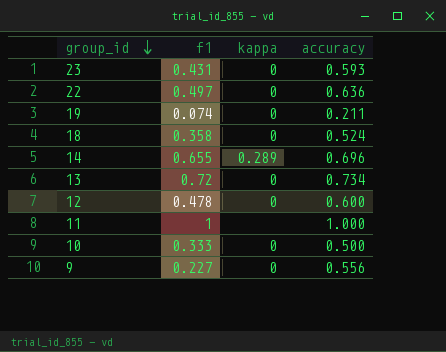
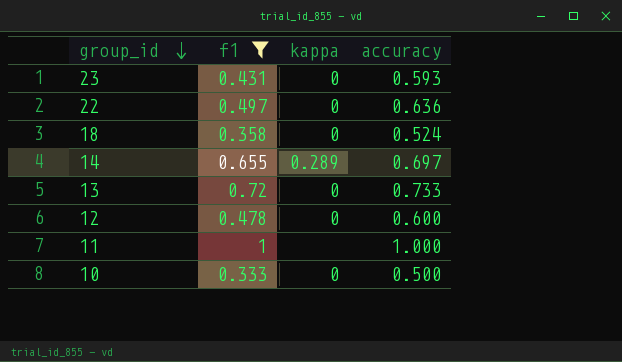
filter: none -> f1 >= 0.333
14 | accuracy: 0.696 -> 0.697
13 | accuracy: 0.734 -> 0.733

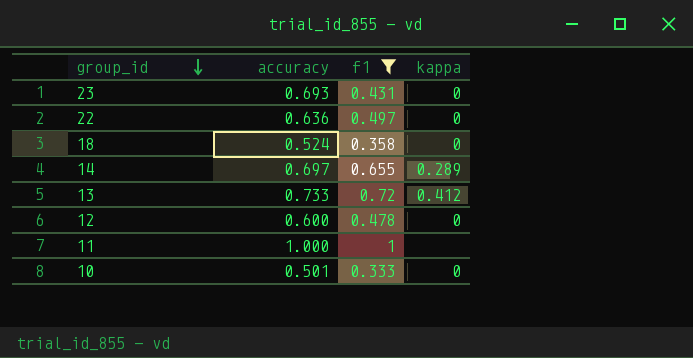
column accuracy | position: 4 -> 2
23 | accuracy: 0.593 -> 0.693
13 | kappa: 0 -> 0.412
10 | accuracy: 0.500 -> 0.501

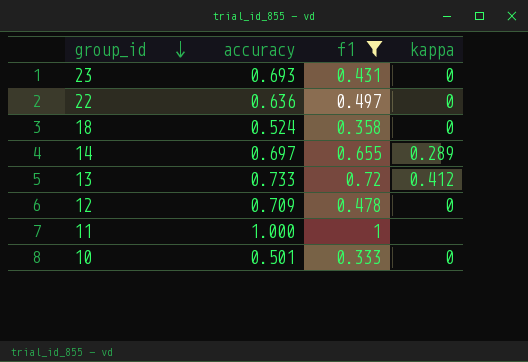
12 | accuracy: 0.600 -> 0.709

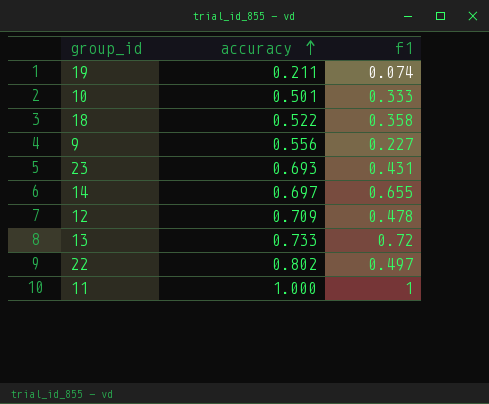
filter: f1 >= 0.333 -> none
row order: group_id descending -> accuracy ascending
column kappa | position: 4 -> none
18 | accuracy: 0.524 -> 0.522
22 | accuracy: 0.636 -> 0.802

